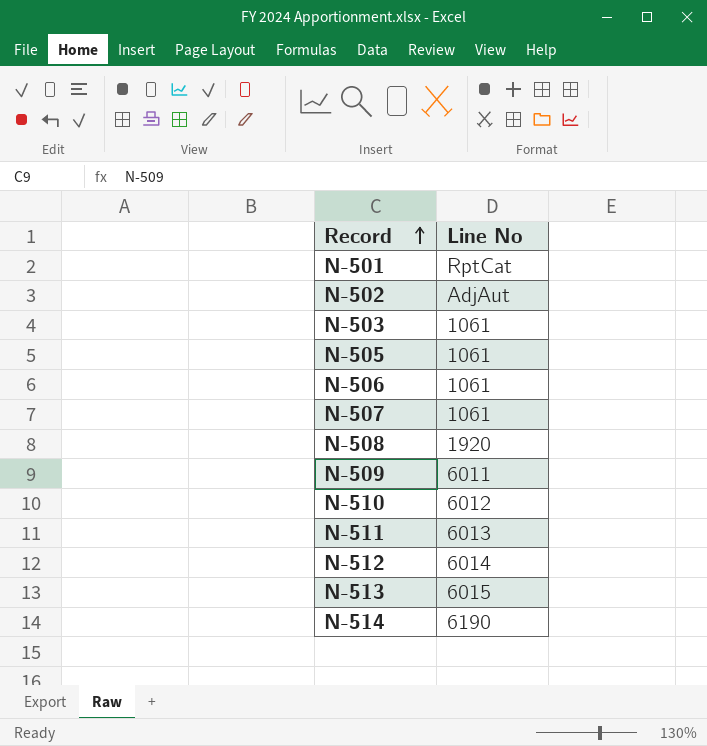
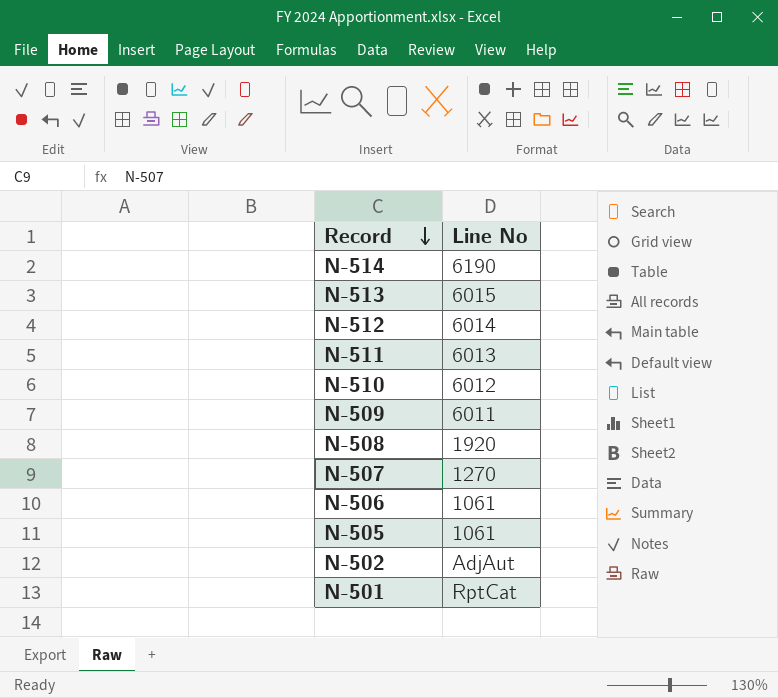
row order: Record ascending -> Record descending
row N-503: 1061 -> none
N-507 | Line No: 1061 -> 1270

